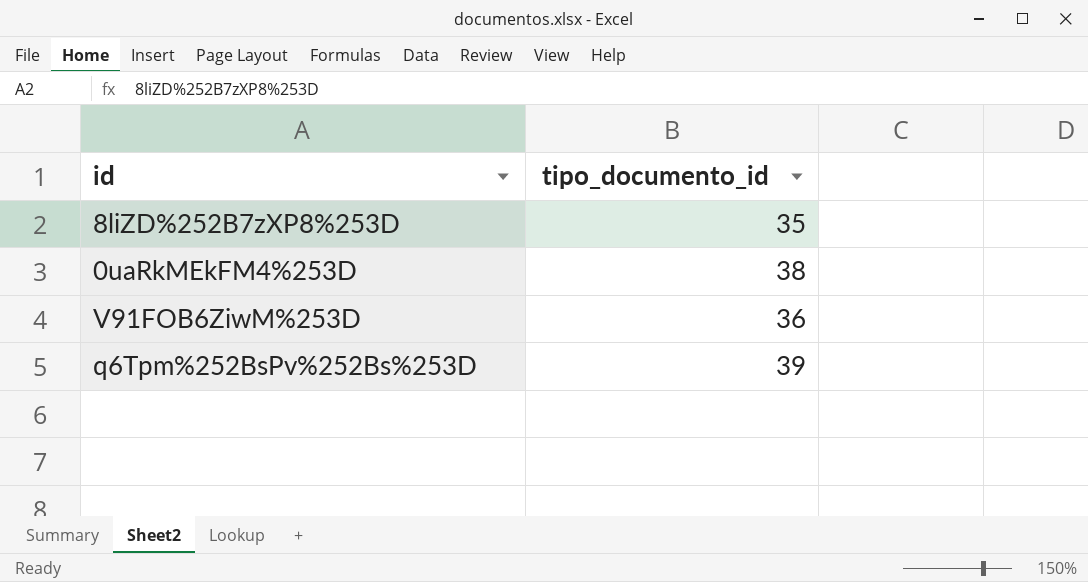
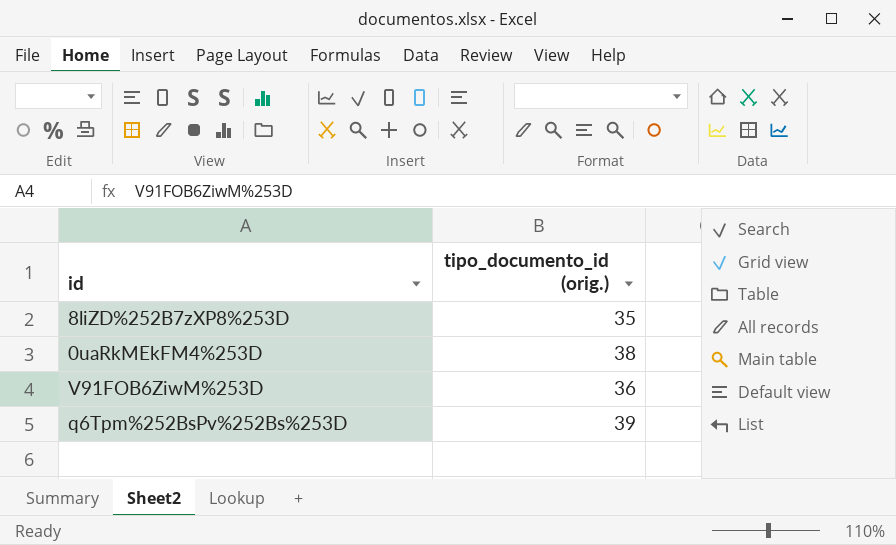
column name: tipo_documento_id -> tipo_documento_id (orig.)

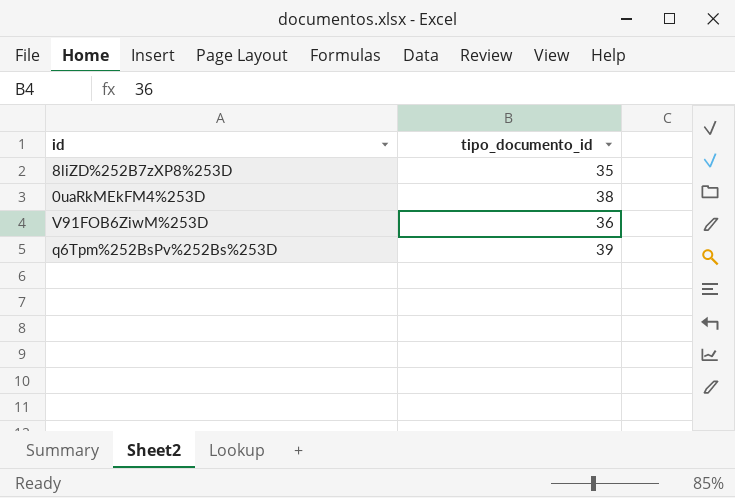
column name: tipo_documento_id (orig.) -> tipo_documento_id

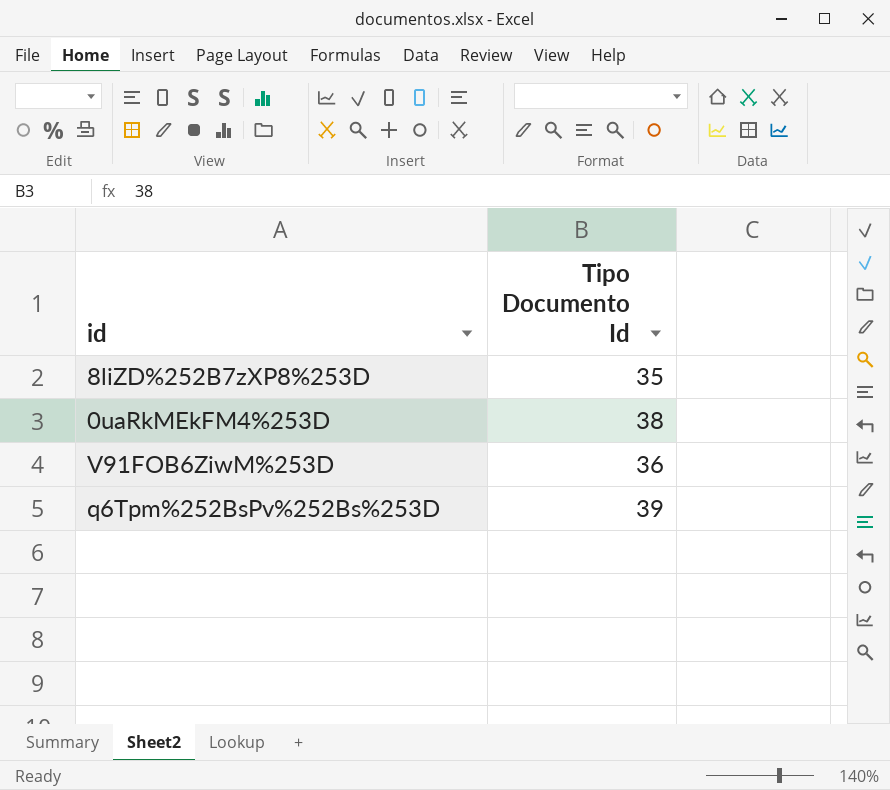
column name: tipo_documento_id -> Tipo Documento Id

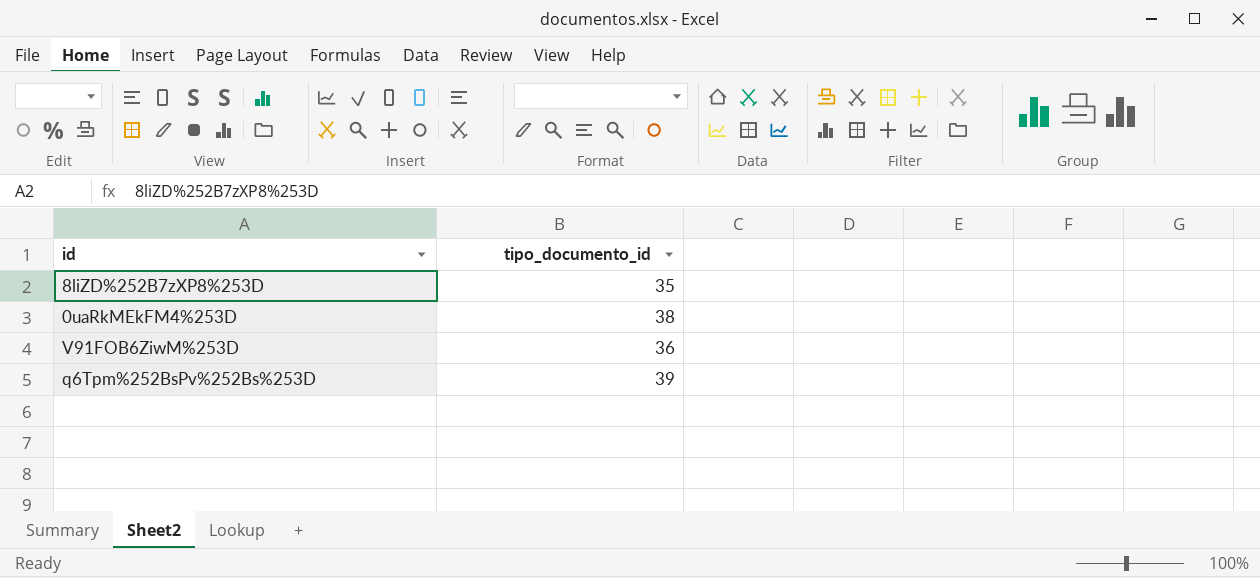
column name: Tipo Documento Id -> tipo_documento_id

